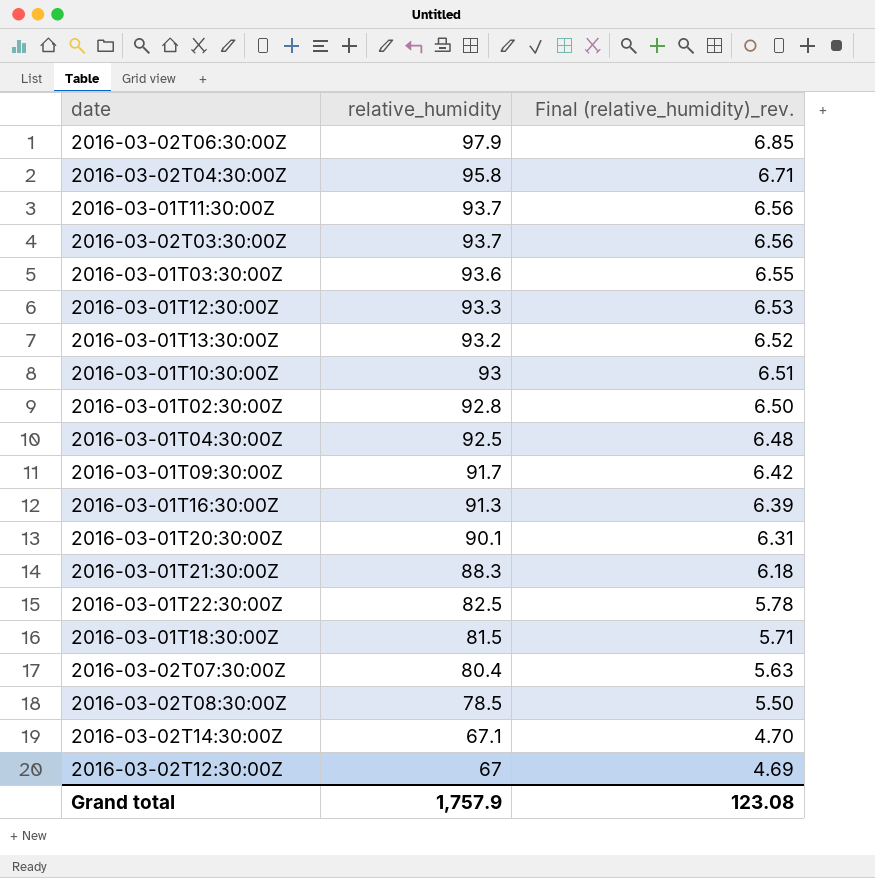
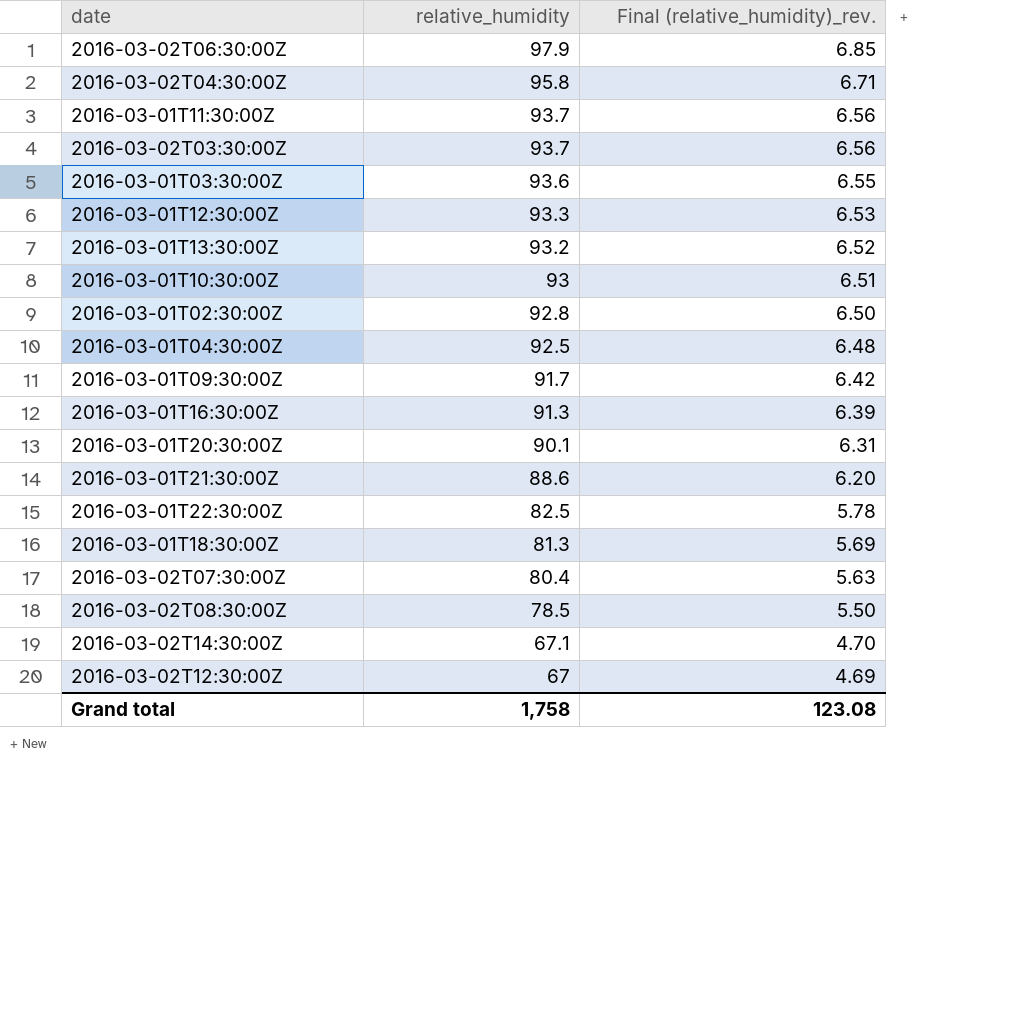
2016-03-01T21:30:00Z | relative_humidity: 88.3 -> 88.6
2016-03-01T21:30:00Z | Final (relative_humidity)_rev.: 6.18 -> 6.20
2016-03-01T18:30:00Z | relative_humidity: 81.5 -> 81.3
2016-03-01T18:30:00Z | Final (relative_humidity)_rev.: 5.71 -> 5.69
Grand total | relative_humidity: 1,757.9 -> 1,758

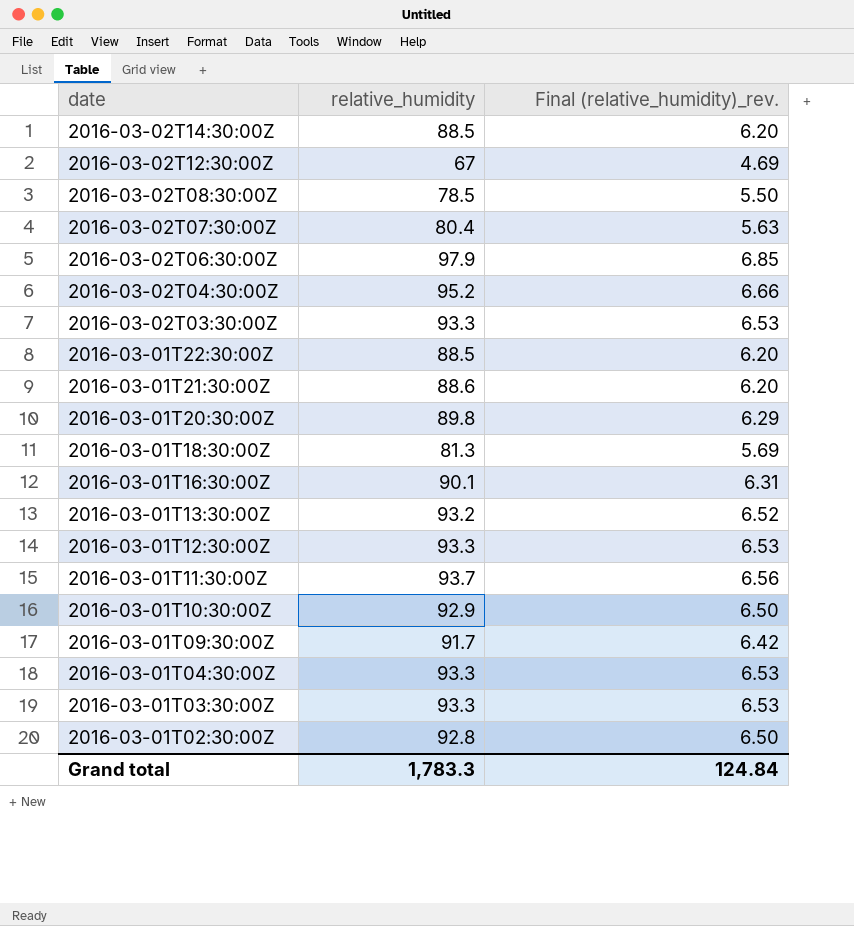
row order: relative_humidity descending -> date descending
2016-03-02T14:30:00Z | relative_humidity: 67.1 -> 88.5
2016-03-02T14:30:00Z | Final (relative_humidity)_rev.: 4.70 -> 6.20
2016-03-02T04:30:00Z | relative_humidity: 95.8 -> 95.2
2016-03-02T04:30:00Z | Final (relative_humidity)_rev.: 6.71 -> 6.66
2016-03-02T03:30:00Z | relative_humidity: 93.7 -> 93.3
2016-03-02T03:30:00Z | Final (relative_humidity)_rev.: 6.56 -> 6.53
2016-03-01T22:30:00Z | relative_humidity: 82.5 -> 88.5
2016-03-01T22:30:00Z | Final (relative_humidity)_rev.: 5.78 -> 6.20
2016-03-01T20:30:00Z | relative_humidity: 90.1 -> 89.8
2016-03-01T20:30:00Z | Final (relative_humidity)_rev.: 6.31 -> 6.29
2016-03-01T16:30:00Z | relative_humidity: 91.3 -> 90.1
2016-03-01T16:30:00Z | Final (relative_humidity)_rev.: 6.39 -> 6.31
2016-03-01T10:30:00Z | relative_humidity: 93 -> 92.9
2016-03-01T10:30:00Z | Final (relative_humidity)_rev.: 6.51 -> 6.50
2016-03-01T04:30:00Z | relative_humidity: 92.5 -> 93.3
2016-03-01T04:30:00Z | Final (relative_humidity)_rev.: 6.48 -> 6.53
2016-03-01T03:30:00Z | relative_humidity: 93.6 -> 93.3
2016-03-01T03:30:00Z | Final (relative_humidity)_rev.: 6.55 -> 6.53
Grand total | relative_humidity: 1,758 -> 1,783.3
Grand total | Final (relative_humidity)_rev.: 123.08 -> 124.84

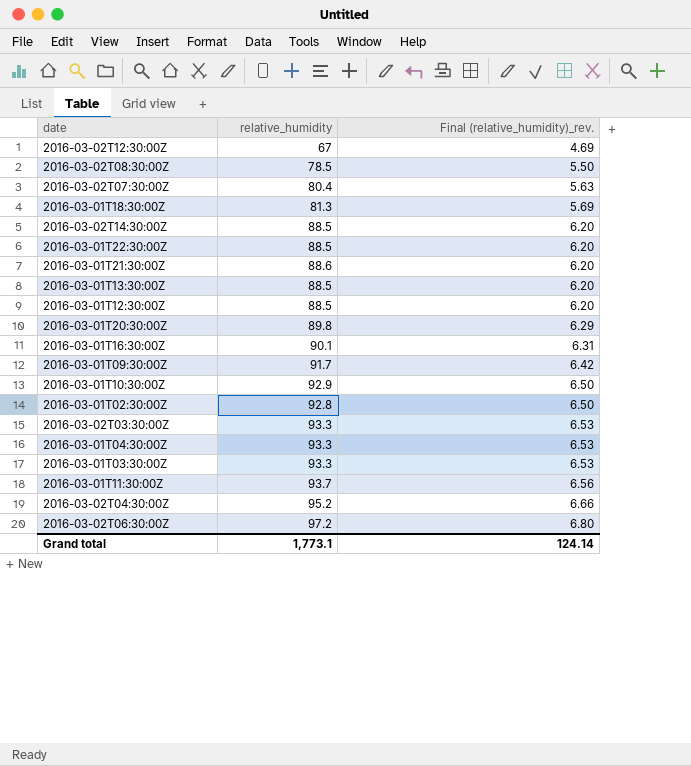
row order: date descending -> Final (relative_humidity)_rev. ascending
2016-03-01T13:30:00Z | relative_humidity: 93.2 -> 88.5
2016-03-01T13:30:00Z | Final (relative_humidity)_rev.: 6.52 -> 6.20
2016-03-01T12:30:00Z | relative_humidity: 93.3 -> 88.5
2016-03-01T12:30:00Z | Final (relative_humidity)_rev.: 6.53 -> 6.20
2016-03-02T06:30:00Z | relative_humidity: 97.9 -> 97.2
2016-03-02T06:30:00Z | Final (relative_humidity)_rev.: 6.85 -> 6.80
Grand total | relative_humidity: 1,783.3 -> 1,773.1
Grand total | Final (relative_humidity)_rev.: 124.84 -> 124.14

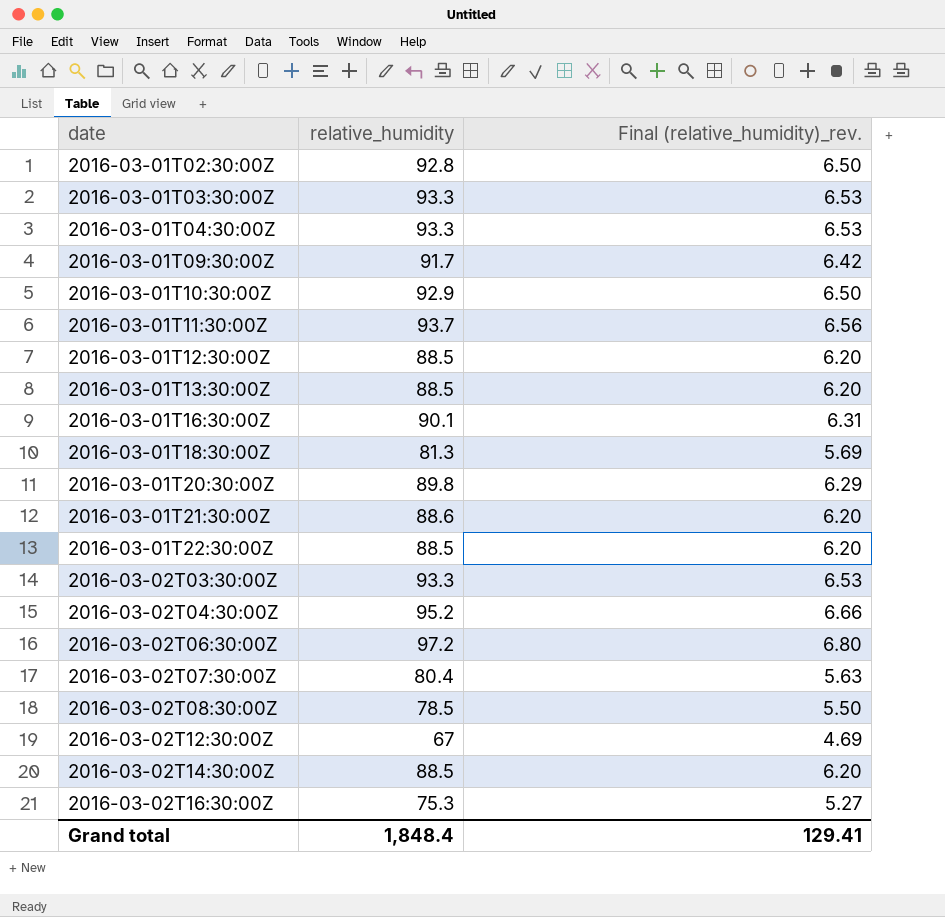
row order: Final (relative_humidity)_rev. ascending -> date ascending
row 2016-03-02T16:30:00Z: none -> 75.3 | 5.27
Grand total | relative_humidity: 1,773.1 -> 1,848.4
Grand total | Final (relative_humidity)_rev.: 124.14 -> 129.41

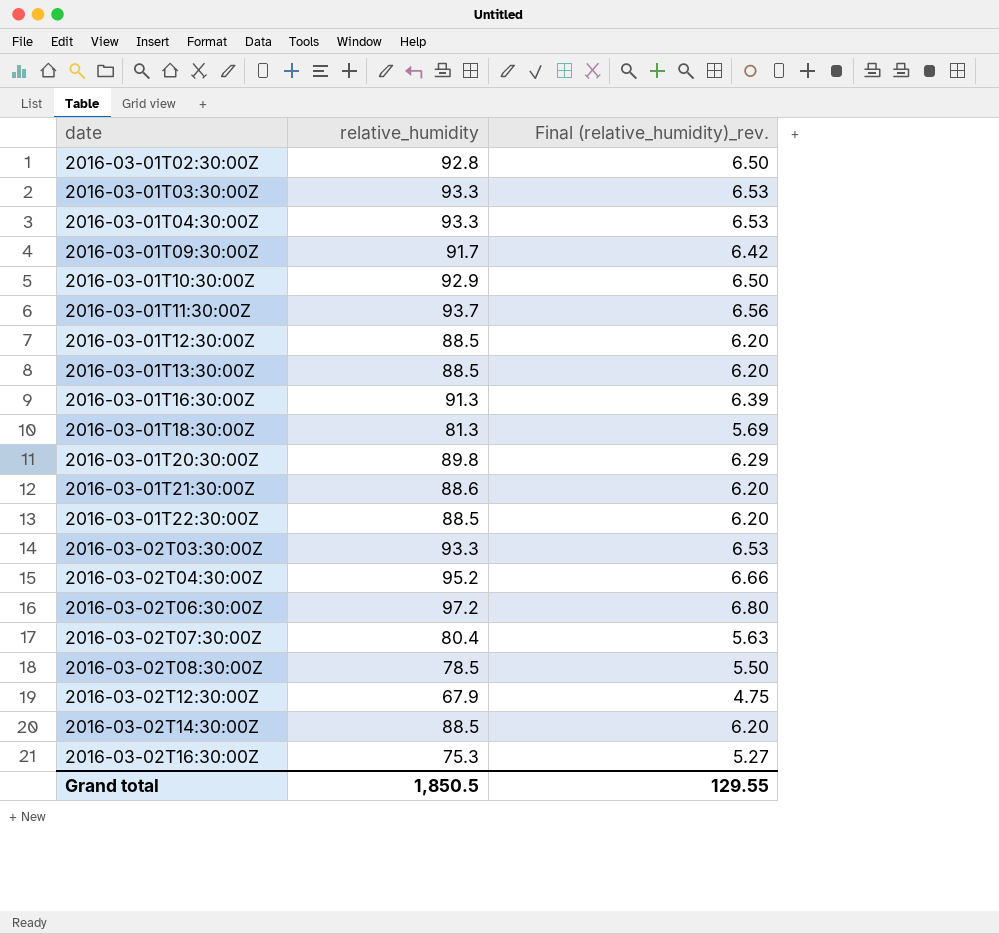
2016-03-01T16:30:00Z | relative_humidity: 90.1 -> 91.3
2016-03-01T16:30:00Z | Final (relative_humidity)_rev.: 6.31 -> 6.39
2016-03-02T12:30:00Z | relative_humidity: 67 -> 67.9
2016-03-02T12:30:00Z | Final (relative_humidity)_rev.: 4.69 -> 4.75
Grand total | relative_humidity: 1,848.4 -> 1,850.5
Grand total | Final (relative_humidity)_rev.: 129.41 -> 129.55

